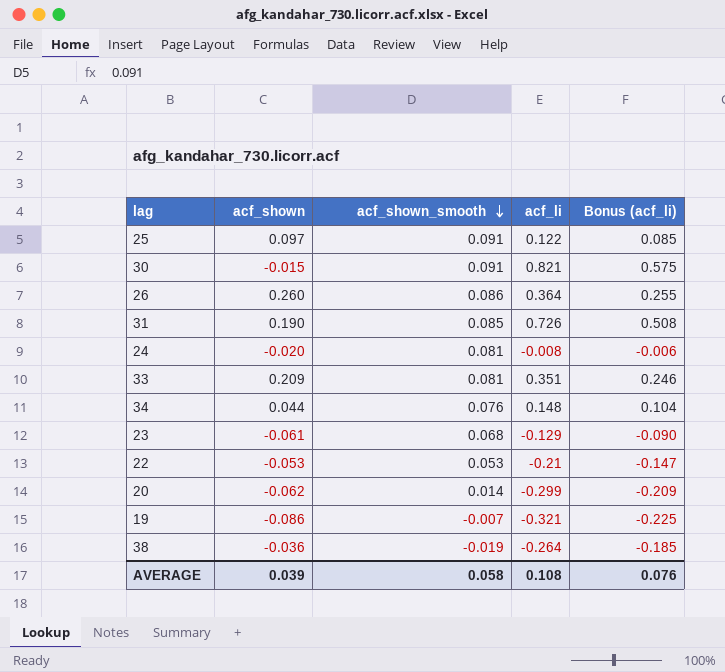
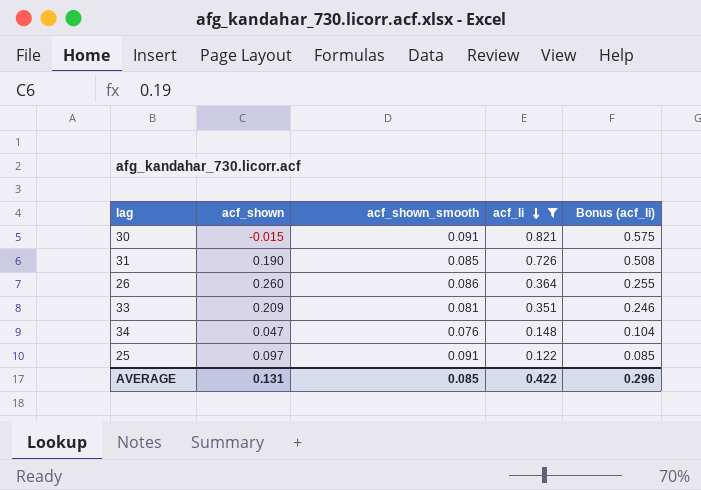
filter: none -> acf_li >= 0.122
row order: acf_shown_smooth descending -> acf_li descending
34 | acf_shown: 0.044 -> 0.047
AVERAGE | acf_shown: 0.039 -> 0.131
AVERAGE | acf_shown_smooth: 0.058 -> 0.085
AVERAGE | acf_li: 0.108 -> 0.422
AVERAGE | Bonus (acf_li): 0.076 -> 0.296

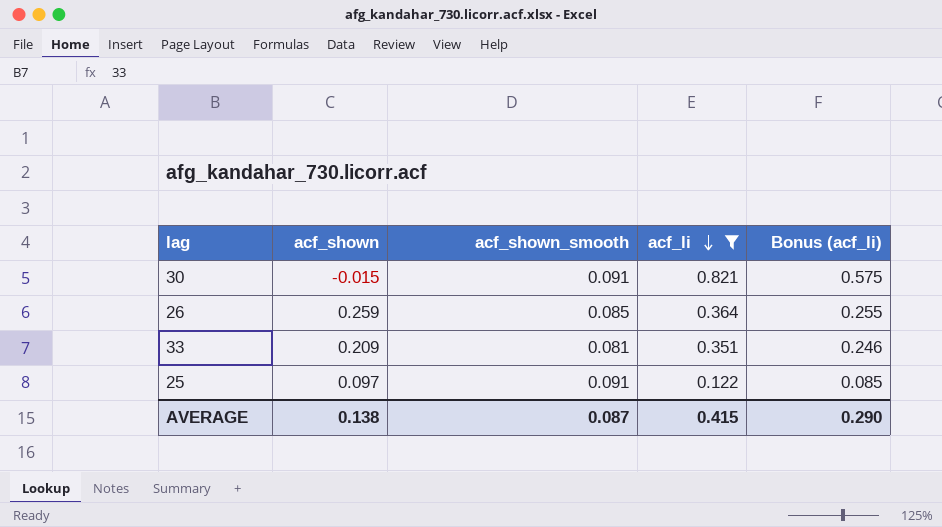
row 31: 0.190 | 0.085 | 0.726 | 0.508 -> none
row 34: 0.047 | 0.076 | 0.148 | 0.104 -> none
26 | acf_shown: 0.260 -> 0.259
26 | acf_shown_smooth: 0.086 -> 0.085
AVERAGE | acf_shown: 0.131 -> 0.138
AVERAGE | acf_shown_smooth: 0.085 -> 0.087
AVERAGE | acf_li: 0.422 -> 0.415
AVERAGE | Bonus (acf_li): 0.296 -> 0.290

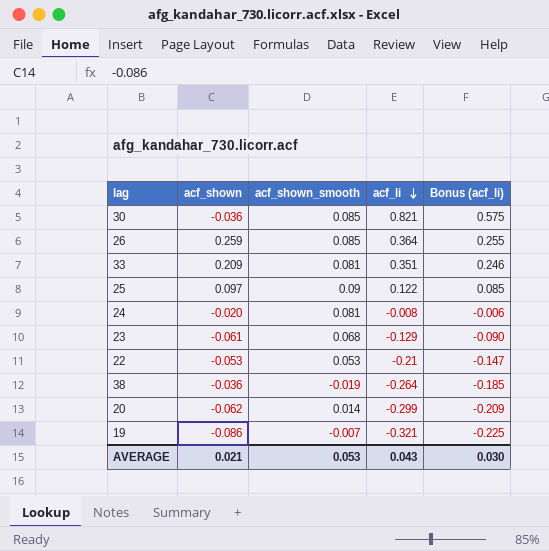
filter: acf_li >= 0.122 -> none
30 | acf_shown: -0.015 -> -0.036
30 | acf_shown_smooth: 0.091 -> 0.085
25 | acf_shown_smooth: 0.091 -> 0.09
AVERAGE | acf_shown: 0.138 -> 0.021
AVERAGE | acf_shown_smooth: 0.087 -> 0.053
AVERAGE | acf_li: 0.415 -> 0.043
AVERAGE | Bonus (acf_li): 0.290 -> 0.030

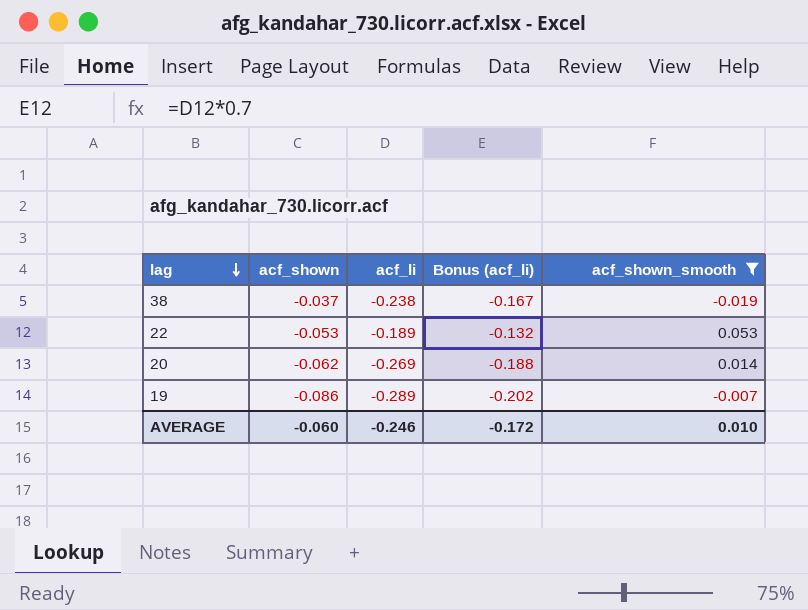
filter: none -> acf_shown_smooth <= 0.053
row order: acf_li descending -> lag descending
column acf_shown_smooth | position: 3 -> 5
38 | acf_shown: -0.036 -> -0.037
38 | acf_li: -0.264 -> -0.238
38 | Bonus (acf_li): -0.185 -> -0.167
22 | acf_li: -0.21 -> -0.189
22 | Bonus (acf_li): -0.147 -> -0.132
20 | acf_li: -0.299 -> -0.269
20 | Bonus (acf_li): -0.209 -> -0.188
19 | acf_li: -0.321 -> -0.289
19 | Bonus (acf_li): -0.225 -> -0.202
AVERAGE | acf_shown: 0.021 -> -0.060
AVERAGE | acf_li: 0.043 -> -0.246
AVERAGE | Bonus (acf_li): 0.030 -> -0.172
AVERAGE | acf_shown_smooth: 0.053 -> 0.010

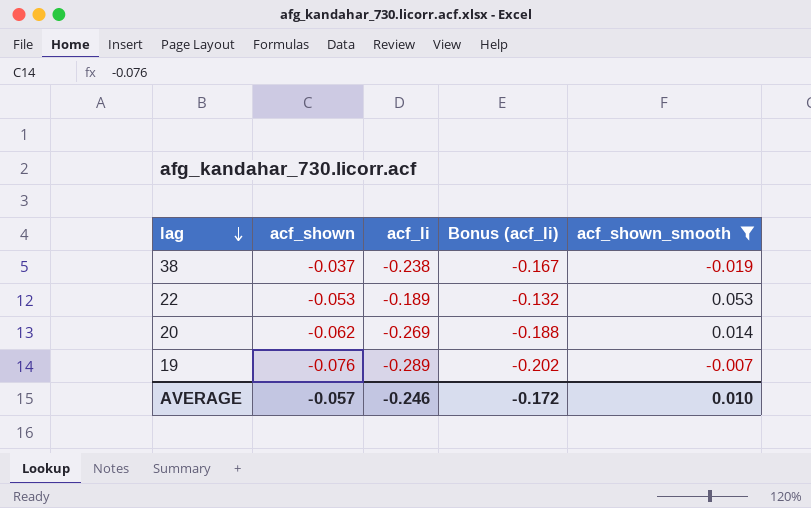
19 | acf_shown: -0.086 -> -0.076
AVERAGE | acf_shown: -0.060 -> -0.057

